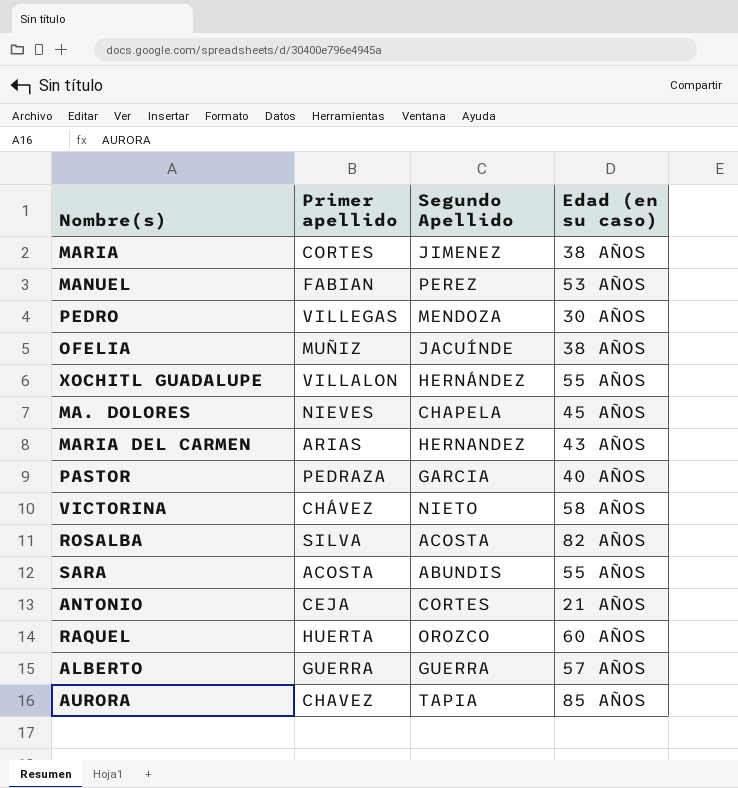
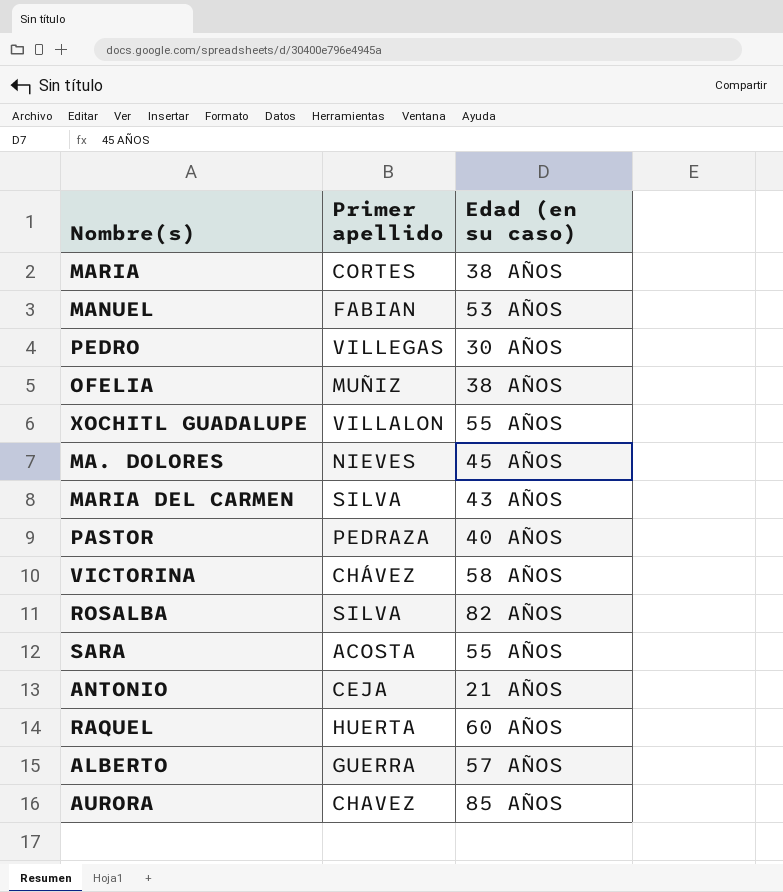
column Segundo Apellido | position: 3 -> none
MARIA DEL CARMEN | Primer apellido: ARIAS -> SILVA

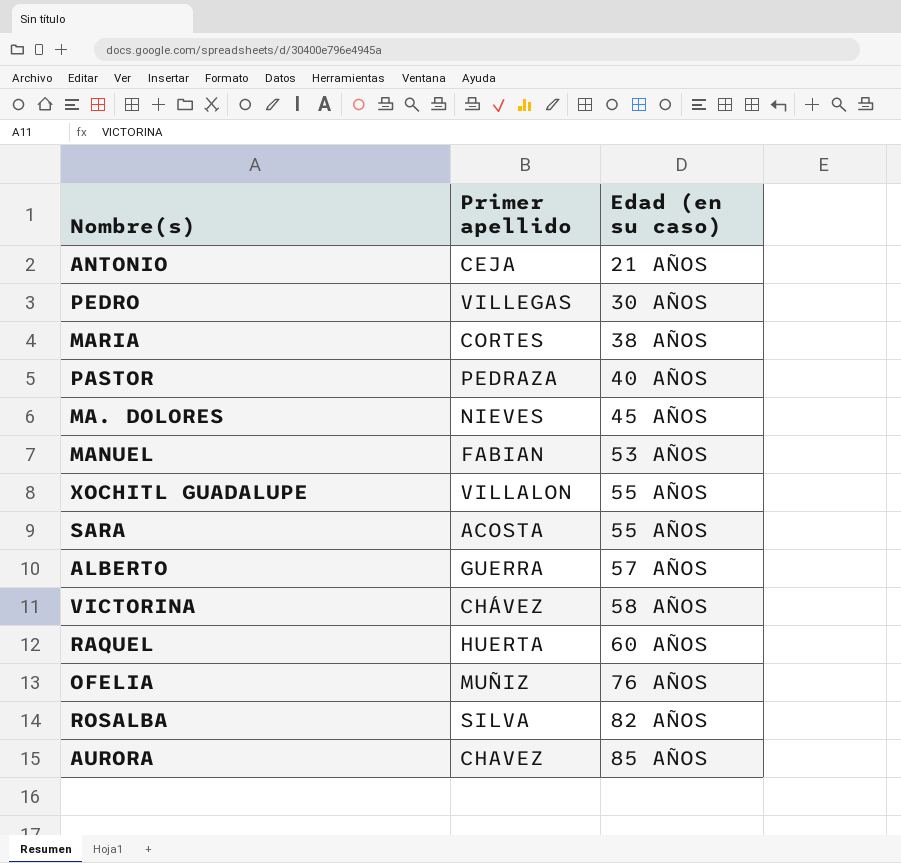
row order: none -> Edad (en su caso) ascending
row MARIA DEL CARMEN: SILVA | 43 AÑOS -> none
OFELIA | Edad (en su caso): 38 AÑOS -> 76 AÑOS

